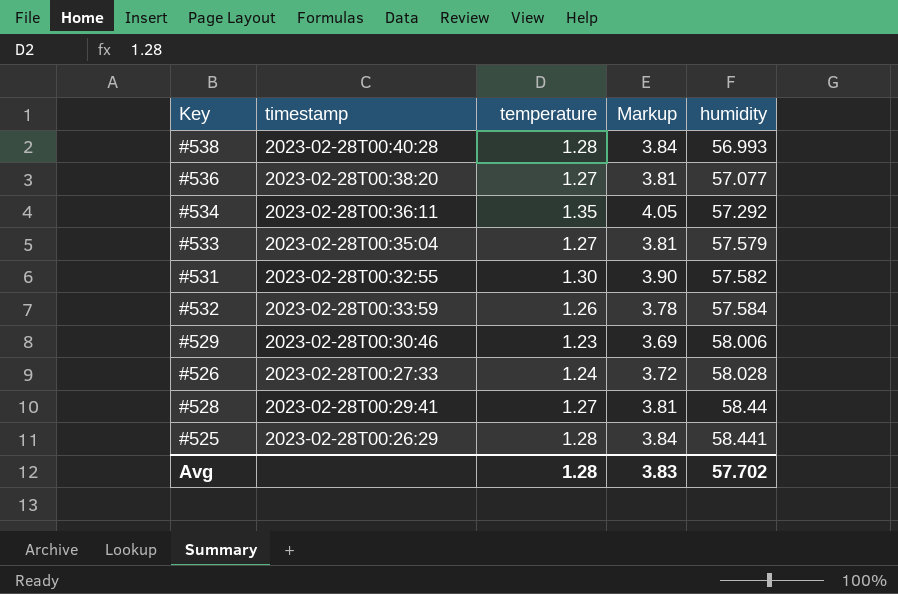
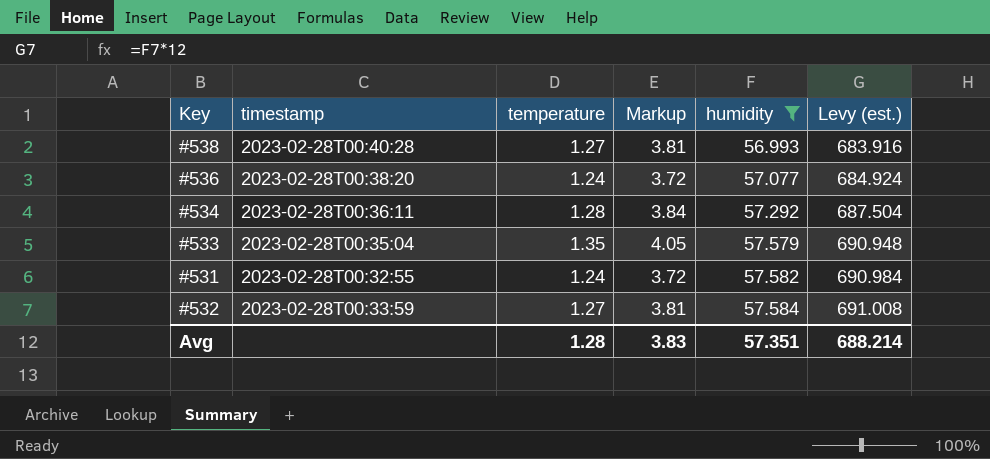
filter: none -> humidity <= 57.584
column Levy (est.) | formula: none -> [humidity] * 12
#538 | temperature: 1.28 -> 1.27
#538 | Markup: 3.84 -> 3.81
#536 | temperature: 1.27 -> 1.24
#536 | Markup: 3.81 -> 3.72
#534 | temperature: 1.35 -> 1.28
#534 | Markup: 4.05 -> 3.84
#533 | temperature: 1.27 -> 1.35
#533 | Markup: 3.81 -> 4.05
#531 | temperature: 1.30 -> 1.24
#531 | Markup: 3.90 -> 3.72
#532 | temperature: 1.26 -> 1.27
#532 | Markup: 3.78 -> 3.81
Avg | humidity: 57.702 -> 57.351

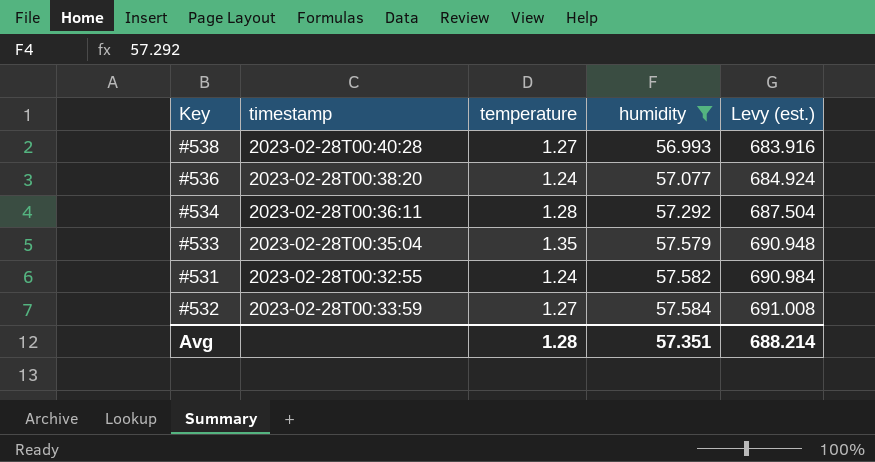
column Markup | formula: [temperature] * 3 -> none

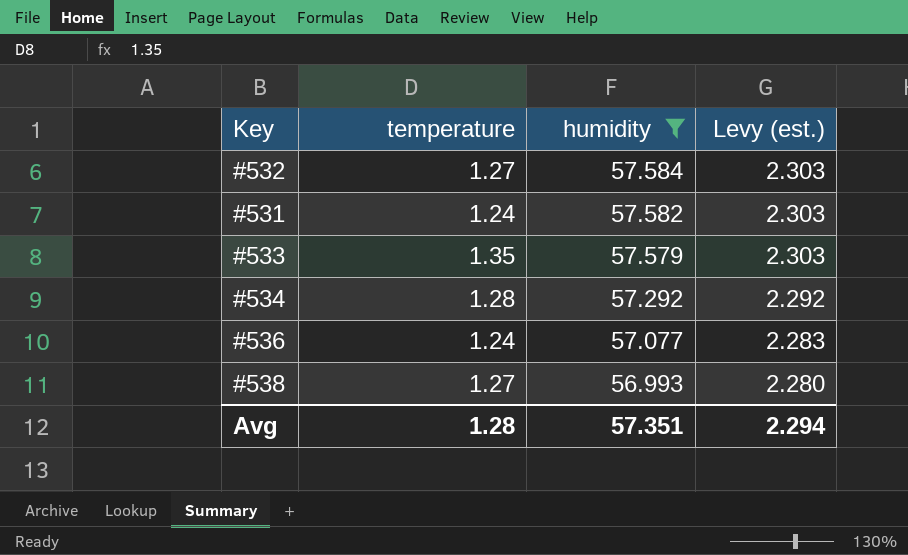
row order: humidity ascending -> humidity descending
column timestamp | position: 2 -> none
column Levy (est.) | formula: [humidity] * 12 -> [humidity] * 0.04
Avg | Levy (est.): 688.214 -> 2.294

